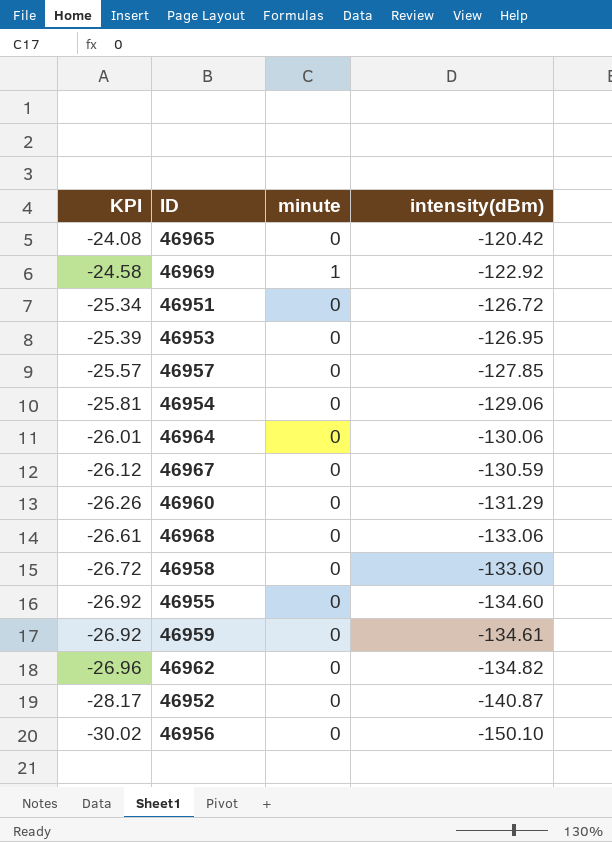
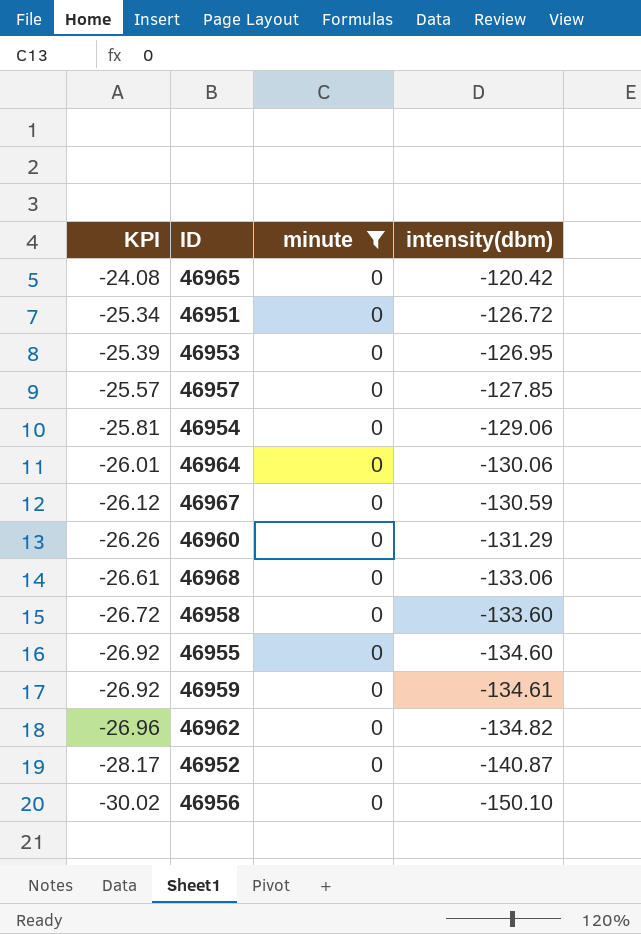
filter: none -> minute = 0
column name: intensity(dBm) -> intensity(dbm)

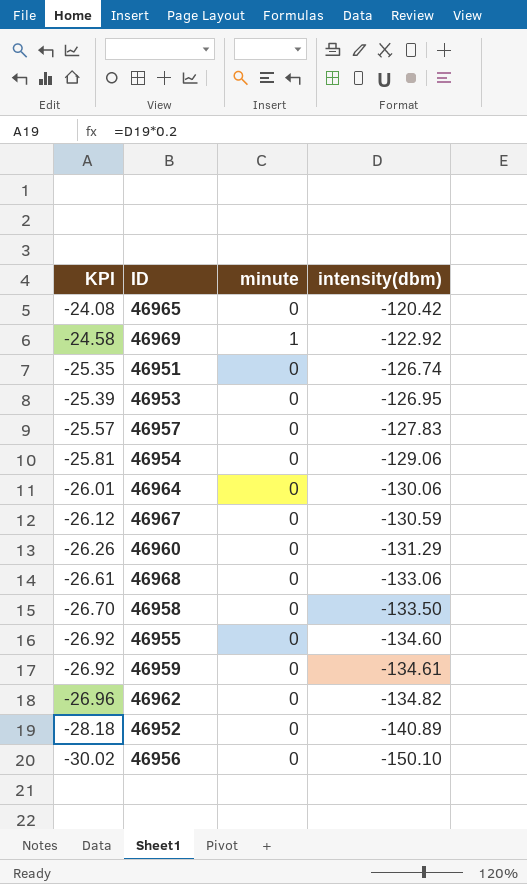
filter: minute = 0 -> none
46951 | KPI: -25.34 -> -25.35
46951 | intensity(dbm): -126.72 -> -126.74
46957 | intensity(dbm): -127.85 -> -127.83
46958 | KPI: -26.72 -> -26.70
46958 | intensity(dbm): -133.60 -> -133.50
46952 | KPI: -28.17 -> -28.18
46952 | intensity(dbm): -140.87 -> -140.89

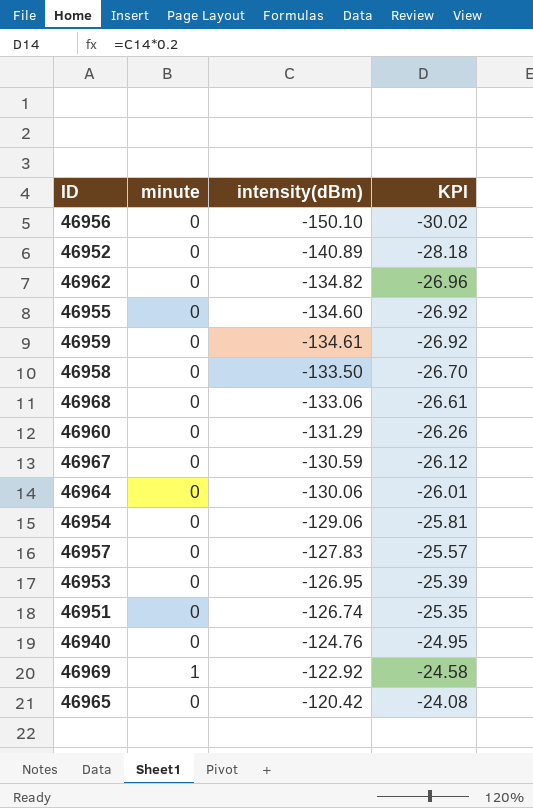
row order: KPI descending -> KPI ascending
column name: intensity(dbm) -> intensity(dBm)
column KPI | position: 1 -> 4
row 46940: none -> 0 | -124.76 | -24.95

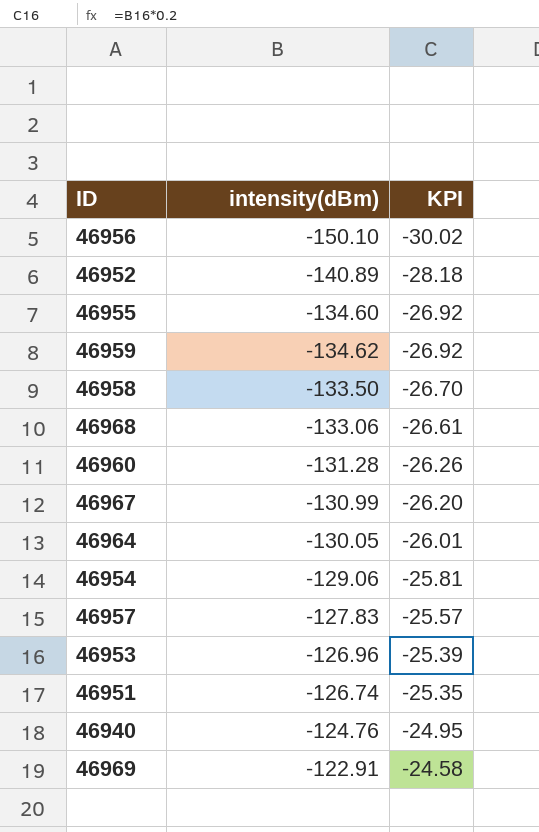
column minute | position: 2 -> none
row 46962: 0 | -134.82 | -26.96 -> none
row 46965: 0 | -120.42 | -24.08 -> none
46959 | intensity(dBm): -134.61 -> -134.62
46960 | intensity(dBm): -131.29 -> -131.28
46967 | intensity(dBm): -130.59 -> -130.99
46967 | KPI: -26.12 -> -26.20
46964 | intensity(dBm): -130.06 -> -130.05
46953 | intensity(dBm): -126.95 -> -126.96
46969 | intensity(dBm): -122.92 -> -122.91

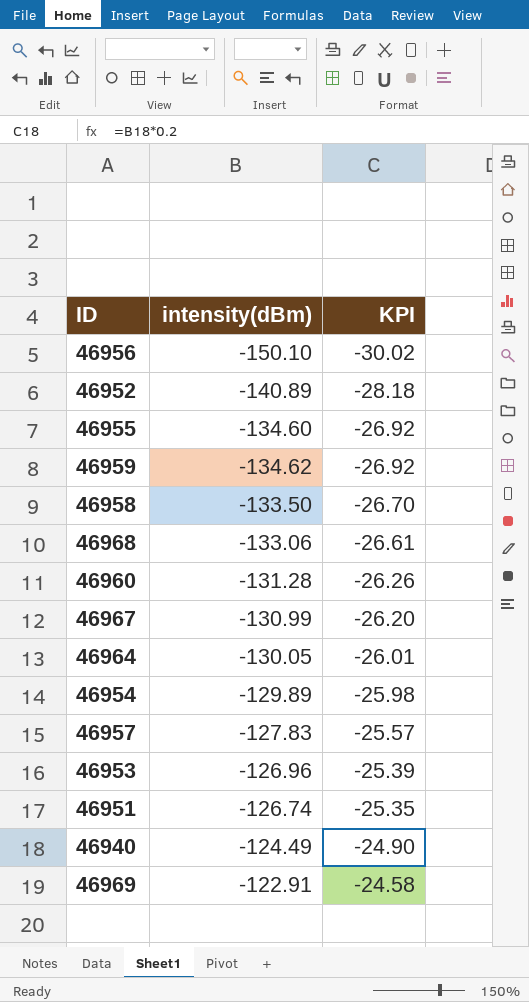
46954 | intensity(dBm): -129.06 -> -129.89
46954 | KPI: -25.81 -> -25.98
46940 | intensity(dBm): -124.76 -> -124.49
46940 | KPI: -24.95 -> -24.90

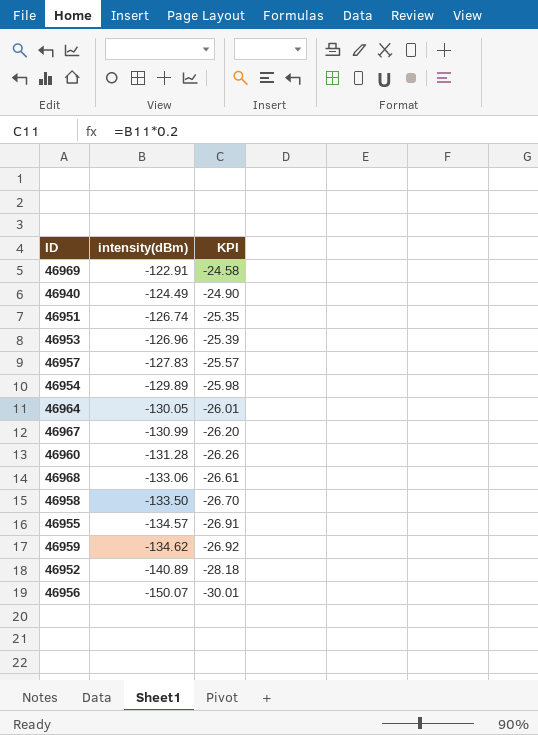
row order: KPI ascending -> intensity(dBm) descending
46955 | intensity(dBm): -134.60 -> -134.57
46955 | KPI: -26.92 -> -26.91
46956 | intensity(dBm): -150.10 -> -150.07
46956 | KPI: -30.02 -> -30.01

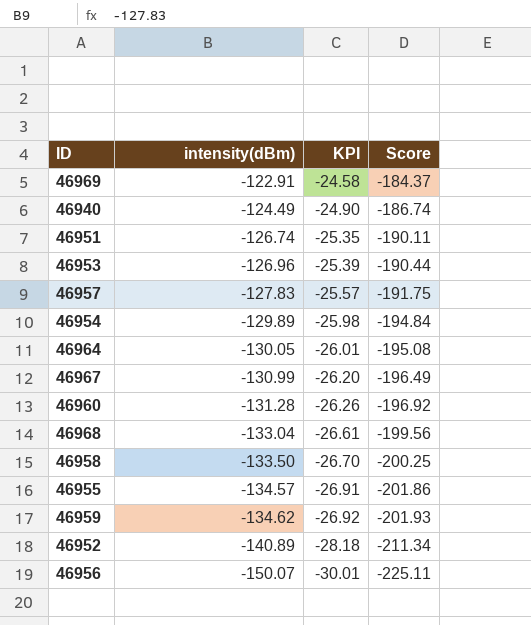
column Score | formula: none -> [intensity(dBm)] * 1.5
46968 | intensity(dBm): -133.06 -> -133.04

